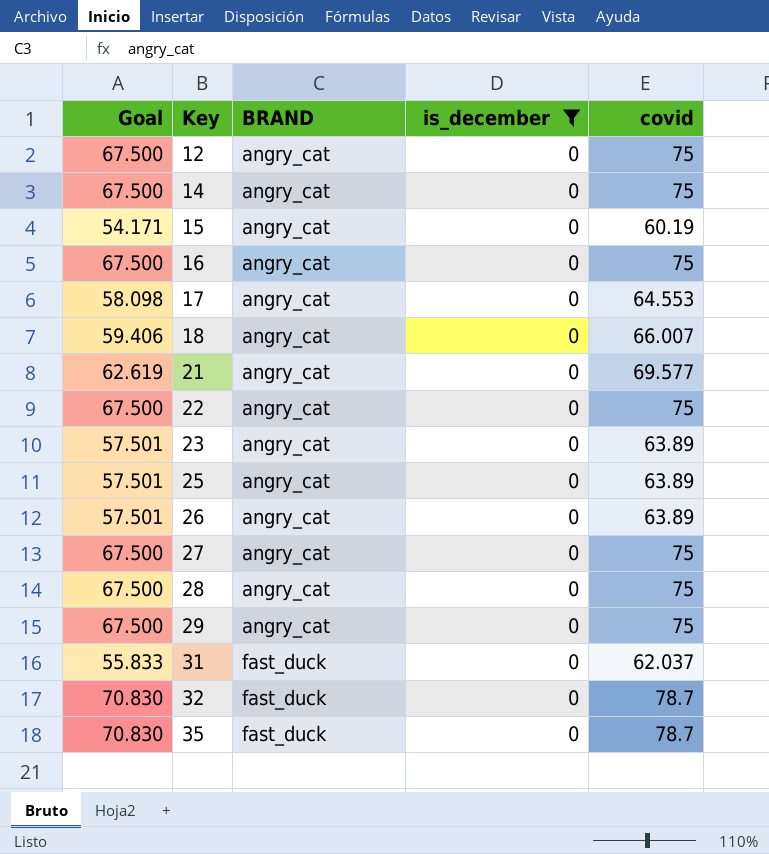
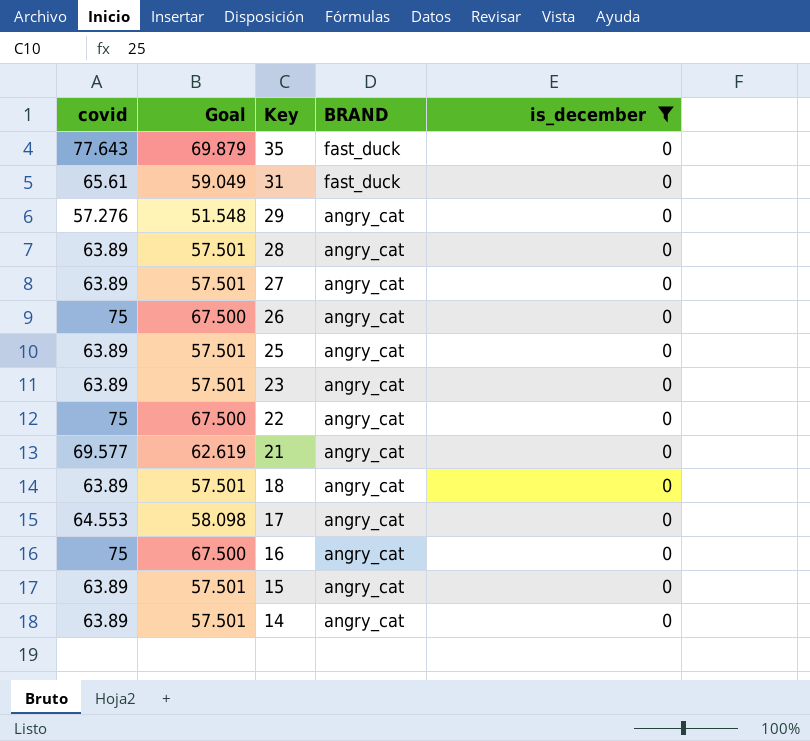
row order: Key ascending -> Key descending
column covid | position: 5 -> 1
row 12: 67.500 | angry_cat | 0 | 75 -> none
row 32: 70.830 | fast_duck | 0 | 78.7 -> none
35 | covid: 78.7 -> 77.643
35 | Goal: 70.830 -> 69.879
31 | covid: 62.037 -> 65.61
31 | Goal: 55.833 -> 59.049
29 | covid: 75 -> 57.276
29 | Goal: 67.500 -> 51.548
28 | covid: 75 -> 63.89
28 | Goal: 67.500 -> 57.501
27 | covid: 75 -> 63.89
27 | Goal: 67.500 -> 57.501
26 | covid: 63.89 -> 75
26 | Goal: 57.501 -> 67.500
18 | covid: 66.007 -> 63.89
18 | Goal: 59.406 -> 57.501
15 | covid: 60.19 -> 63.89
15 | Goal: 54.171 -> 57.501
14 | covid: 75 -> 63.89
14 | Goal: 67.500 -> 57.501

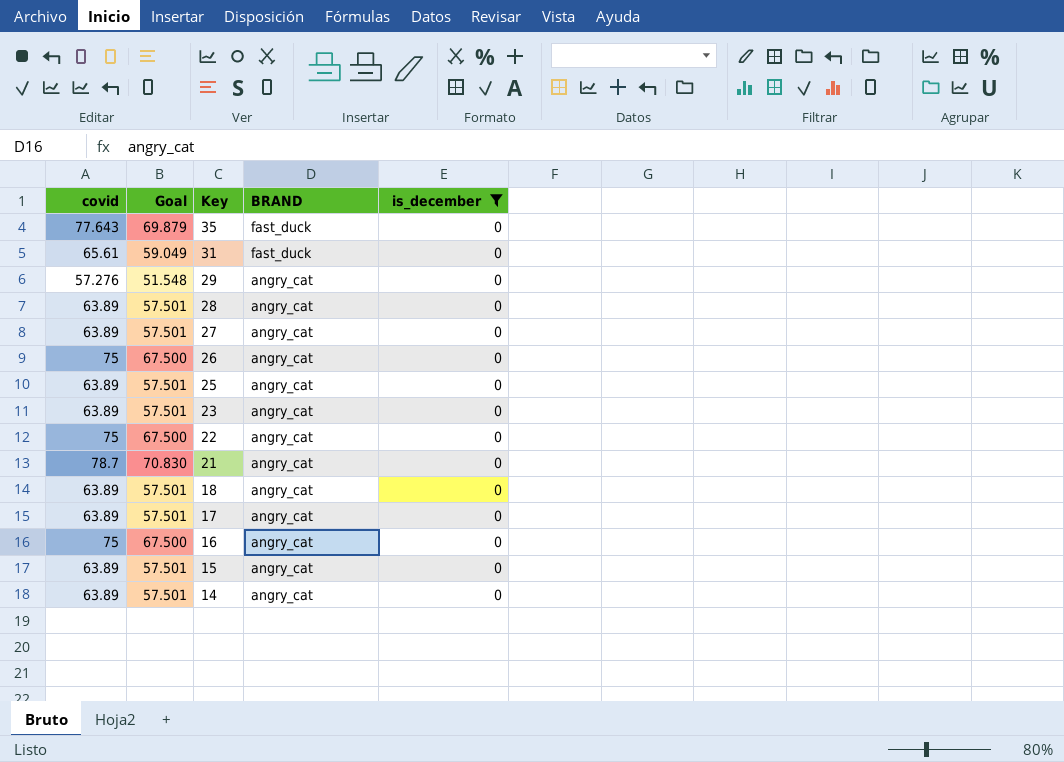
21 | covid: 69.577 -> 78.7
21 | Goal: 62.619 -> 70.830
17 | covid: 64.553 -> 63.89
17 | Goal: 58.098 -> 57.501

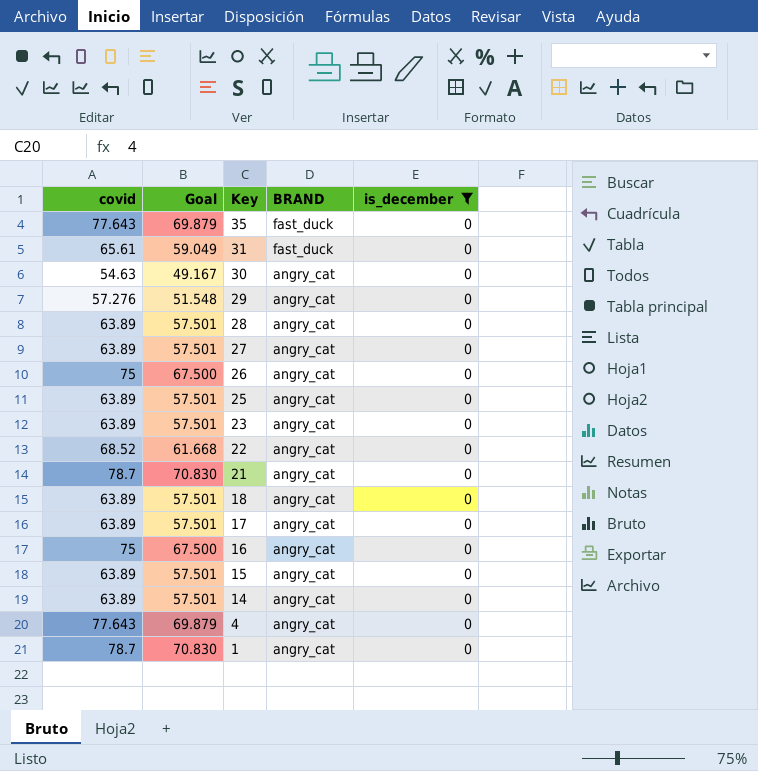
row 30: none -> 54.63 | 49.167 | angry_cat | 0
22 | covid: 75 -> 68.52
22 | Goal: 67.500 -> 61.668
row 4: none -> 77.643 | 69.879 | angry_cat | 0
row 1: none -> 78.7 | 70.830 | angry_cat | 0

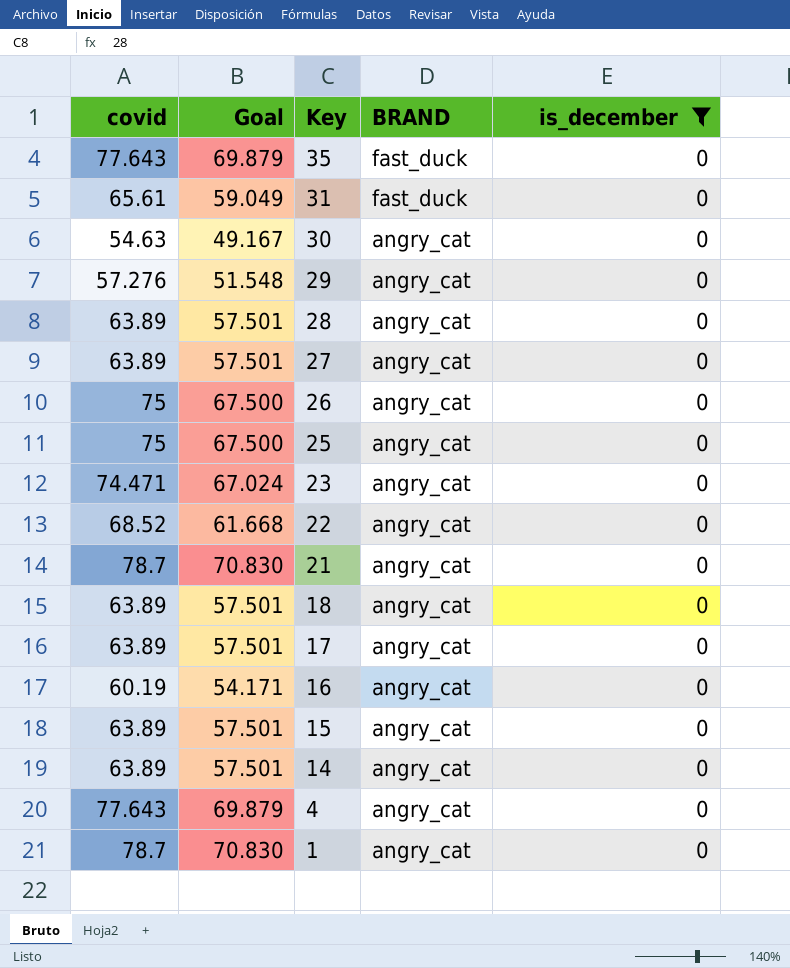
25 | covid: 63.89 -> 75
25 | Goal: 57.501 -> 67.500
23 | covid: 63.89 -> 74.471
23 | Goal: 57.501 -> 67.024
16 | covid: 75 -> 60.19
16 | Goal: 67.500 -> 54.171

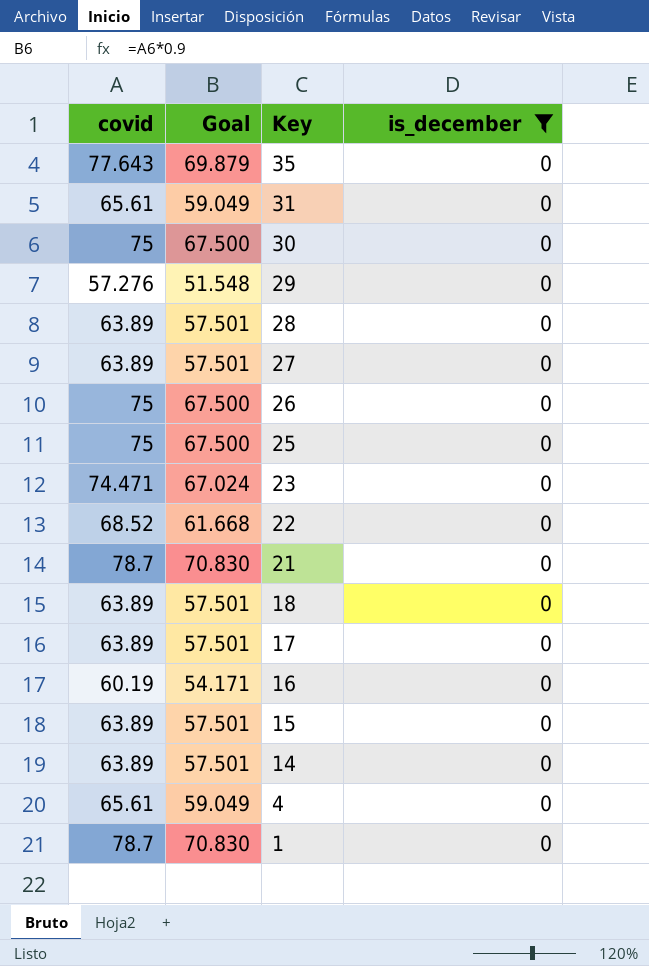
column BRAND | position: 4 -> none
30 | covid: 54.63 -> 75
30 | Goal: 49.167 -> 67.500
4 | covid: 77.643 -> 65.61
4 | Goal: 69.879 -> 59.049

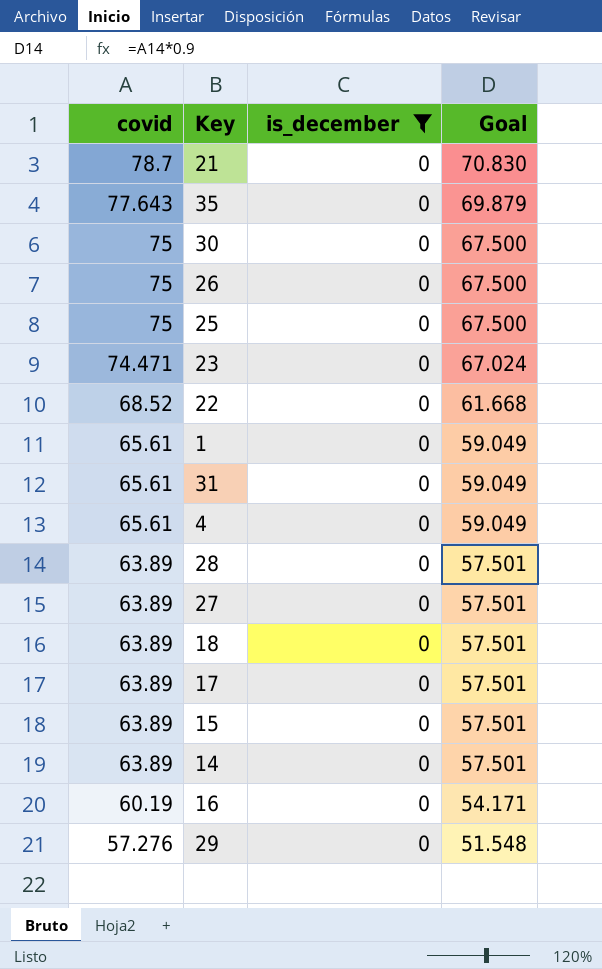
row order: Key descending -> covid descending
column Goal | position: 2 -> 4
1 | covid: 78.7 -> 65.61
1 | Goal: 70.830 -> 59.049

